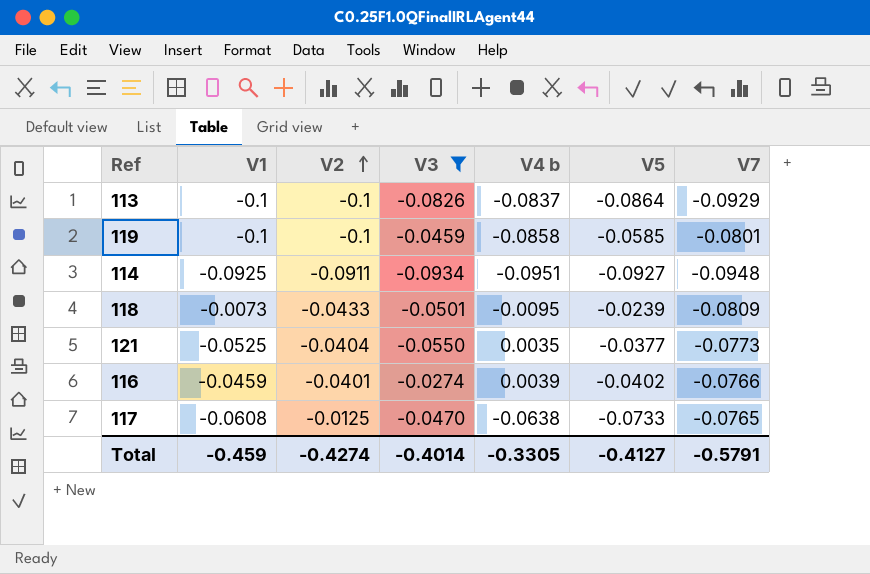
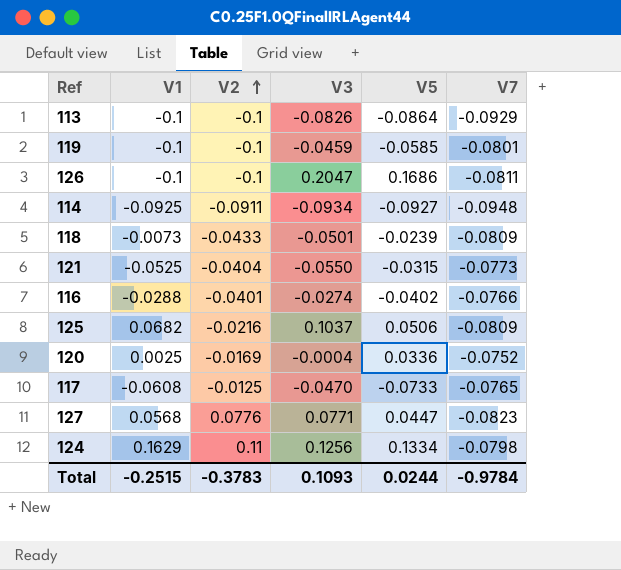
filter: V3 <= -0.0274 -> none
column V4 b | position: 5 -> none
121 | V5: -0.0377 -> -0.0315
116 | V1: -0.0459 -> -0.0288
Total | V1: -0.459 -> -0.2515
Total | V2: -0.4274 -> -0.3783
Total | V3: -0.4014 -> 0.1093
Total | V5: -0.4127 -> 0.0244
Total | V7: -0.5791 -> -0.9784

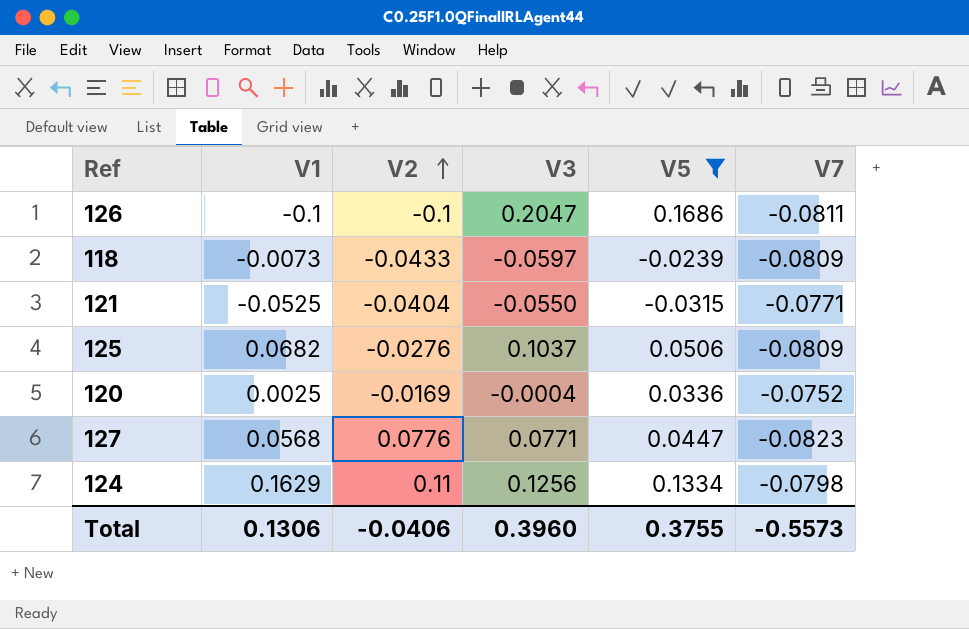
filter: none -> V5 >= -0.0315
118 | V3: -0.0501 -> -0.0597
121 | V7: -0.0773 -> -0.0771
125 | V2: -0.0216 -> -0.0276
Total | V1: -0.2515 -> 0.1306
Total | V2: -0.3783 -> -0.0406
Total | V3: 0.1093 -> 0.3960
Total | V5: 0.0244 -> 0.3755
Total | V7: -0.9784 -> -0.5573

